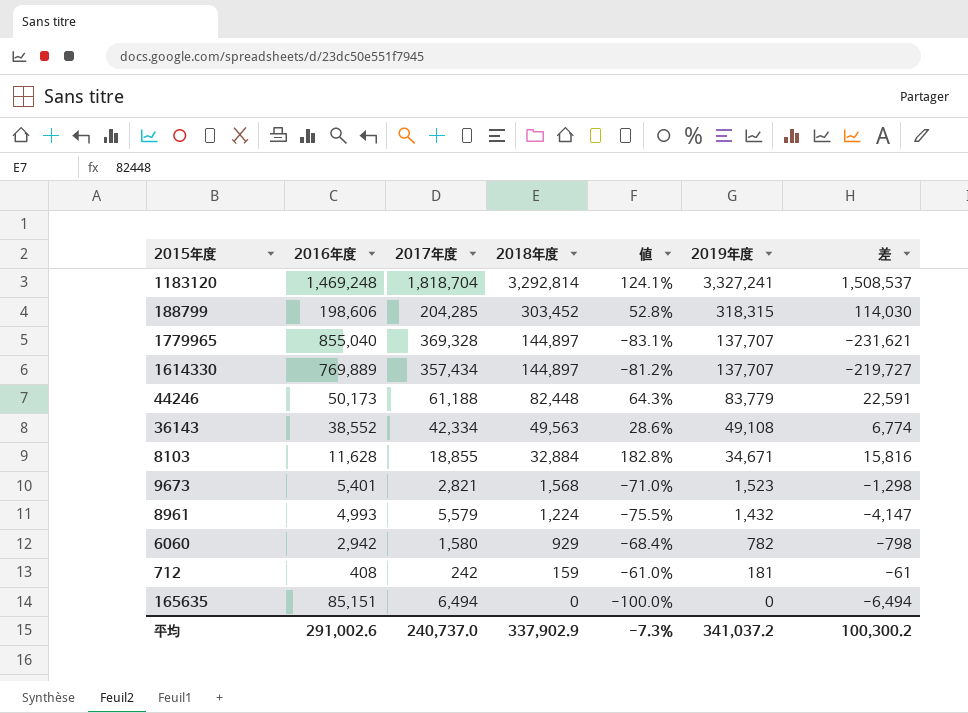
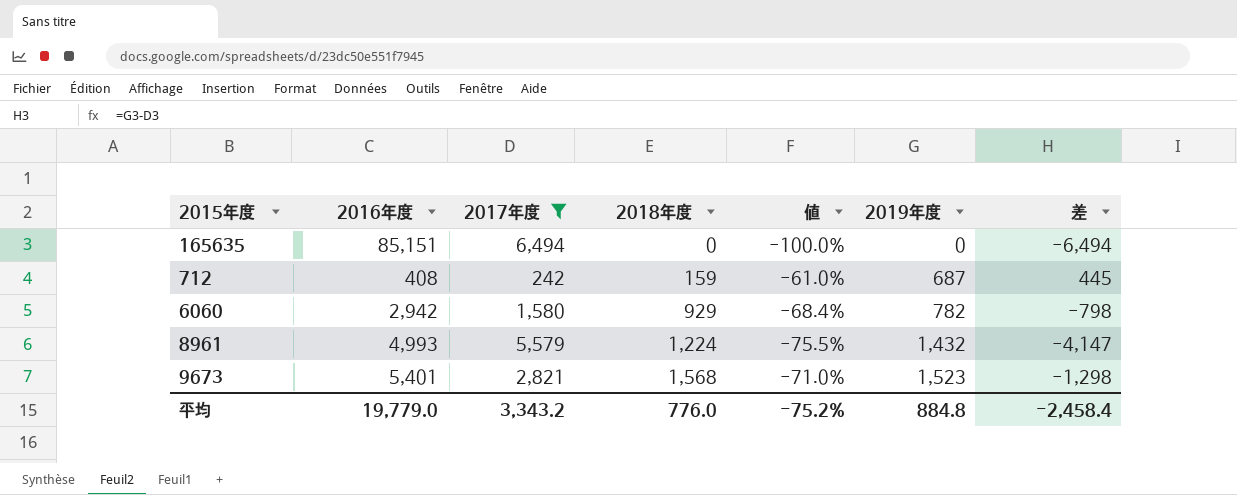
filter: none -> 2017年度 <= 6,494
row order: 2018年度 descending -> 2018年度 ascending
712 | 2019年度: 181 -> 687
712 | 差: -61 -> 445
平均 | 2016年度: 291,002.6 -> 19,779.0
平均 | 2017年度: 240,737.0 -> 3,343.2
平均 | 2018年度: 337,902.9 -> 776.0
平均 | 値: -7.3% -> -75.2%
平均 | 2019年度: 341,037.2 -> 884.8
平均 | 差: 100,300.2 -> -2,458.4

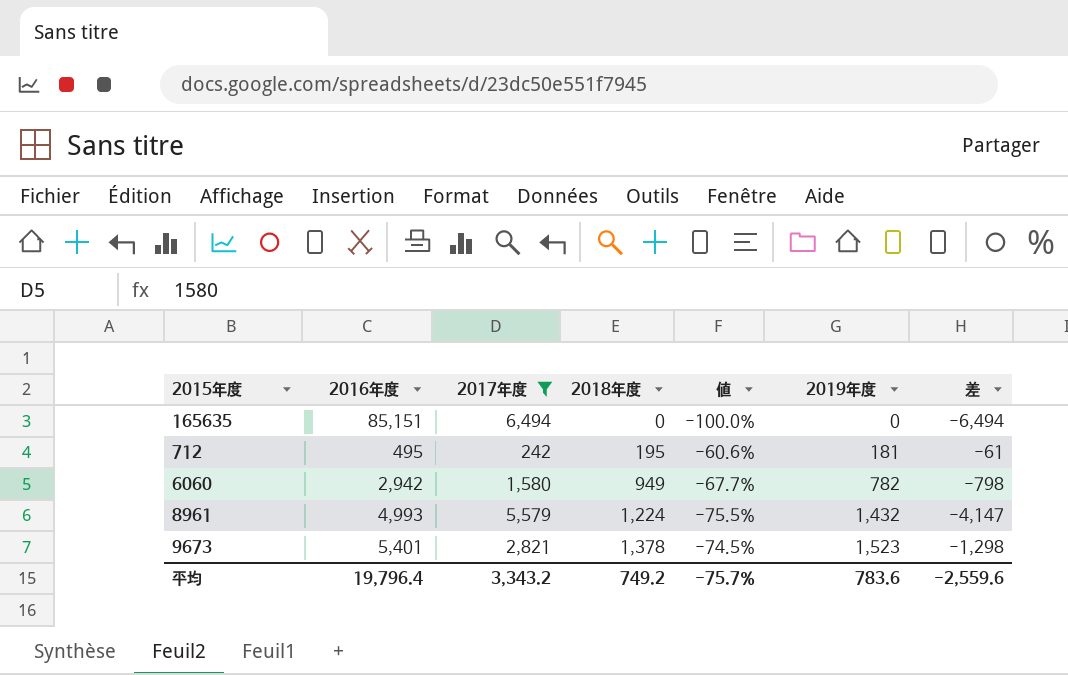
712 | 2016年度: 408 -> 495
712 | 2018年度: 159 -> 195
712 | 値: -61.0% -> -60.6%
712 | 2019年度: 687 -> 181
712 | 差: 445 -> -61
6060 | 2018年度: 929 -> 949
6060 | 値: -68.4% -> -67.7%
9673 | 2018年度: 1,568 -> 1,378
9673 | 値: -71.0% -> -74.5%
平均 | 2016年度: 19,779.0 -> 19,796.4
平均 | 2018年度: 776.0 -> 749.2
平均 | 値: -75.2% -> -75.7%
平均 | 2019年度: 884.8 -> 783.6
平均 | 差: -2,458.4 -> -2,559.6

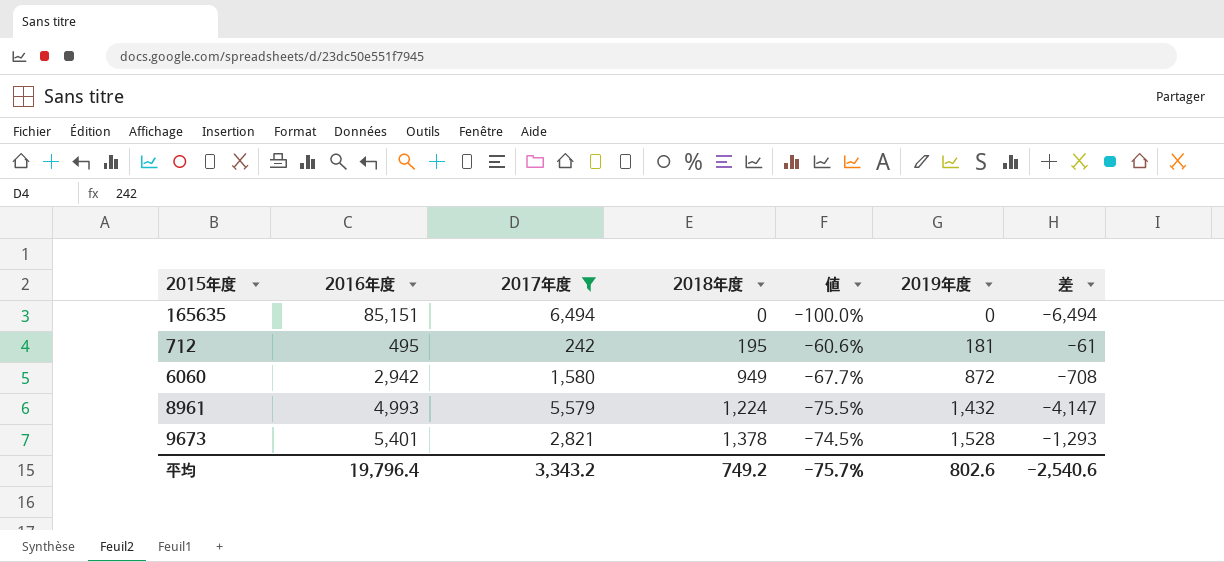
6060 | 2019年度: 782 -> 872
6060 | 差: -798 -> -708
9673 | 2019年度: 1,523 -> 1,528
9673 | 差: -1,298 -> -1,293
平均 | 2019年度: 783.6 -> 802.6
平均 | 差: -2,559.6 -> -2,540.6

